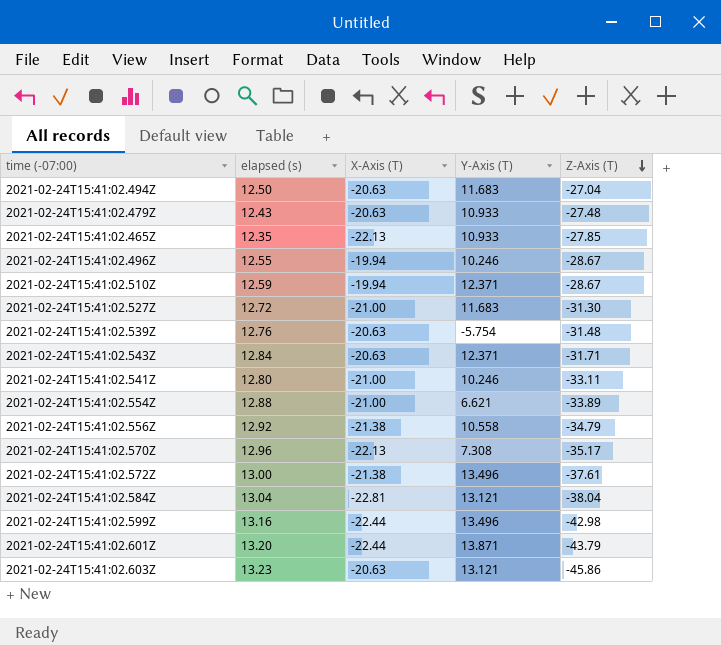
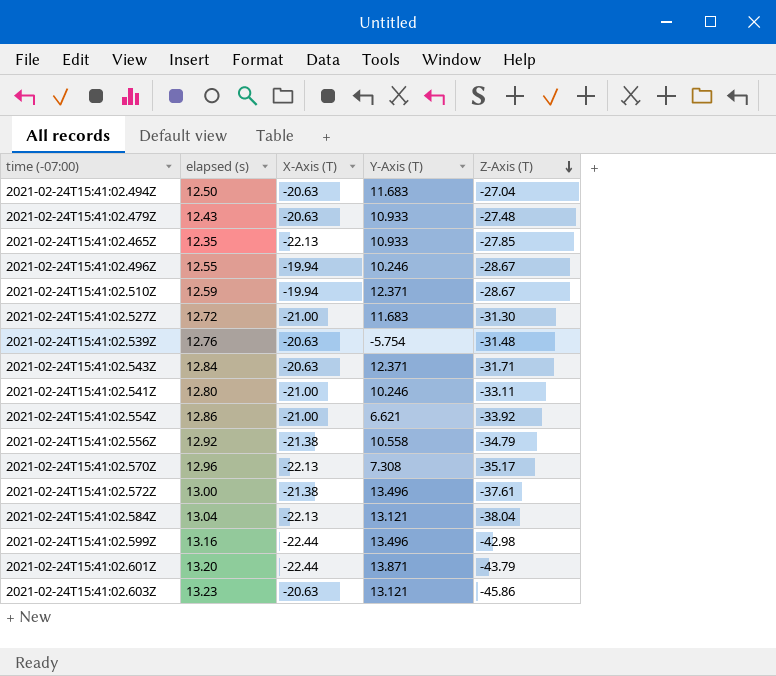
2021-02-24T15:41:02.554Z | elapsed (s): 12.88 -> 12.86
2021-02-24T15:41:02.554Z | Z-Axis (T): -33.89 -> -33.92
2021-02-24T15:41:02.584Z | X-Axis (T): -22.81 -> -22.13

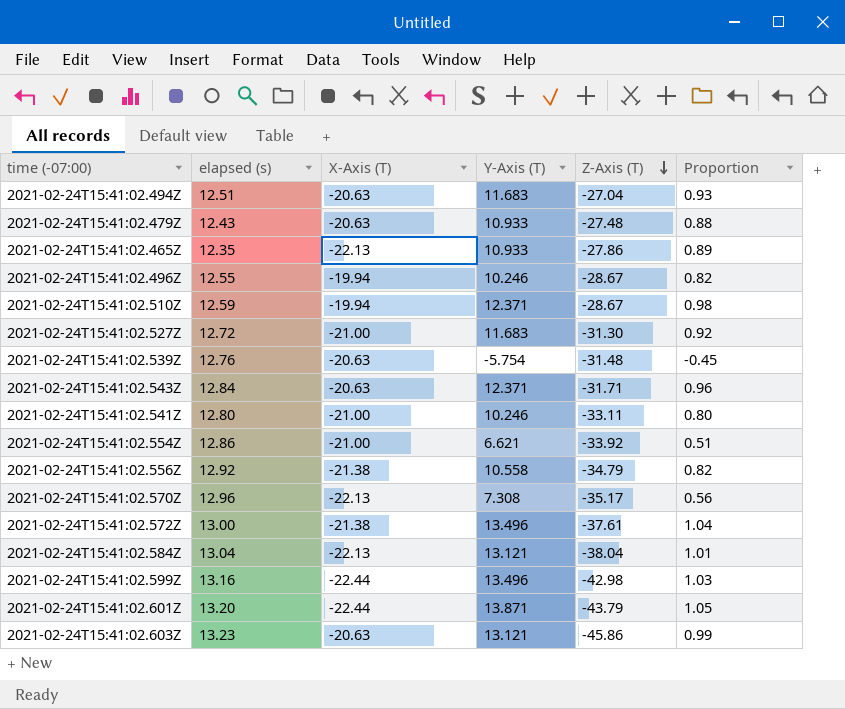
column Proportion | formula: none -> [Y-Axis (T)] / [elapsed (s)]
2021-02-24T15:41:02.494Z | elapsed (s): 12.50 -> 12.51
2021-02-24T15:41:02.465Z | Z-Axis (T): -27.85 -> -27.86

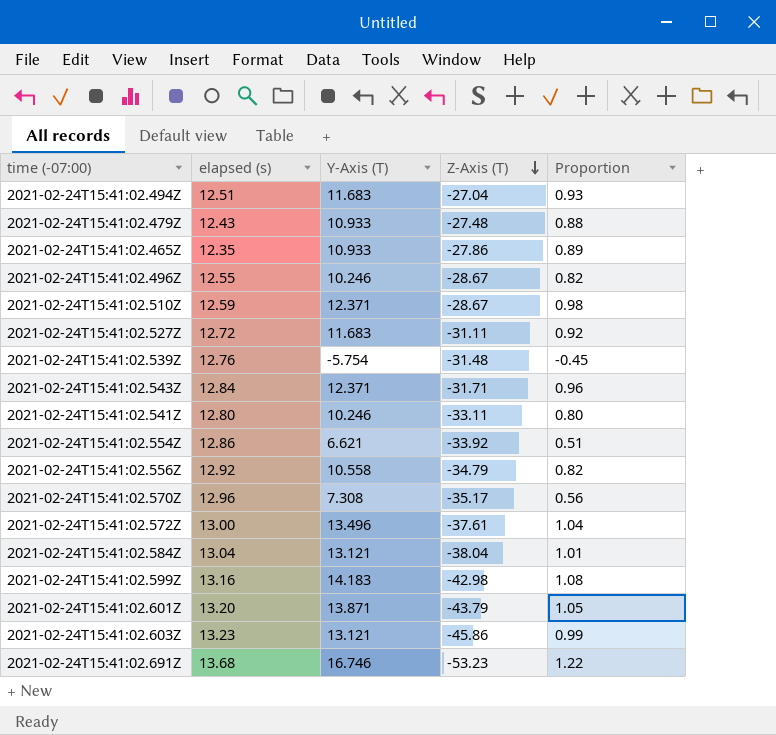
column X-Axis (T) | position: 3 -> none
2021-02-24T15:41:02.527Z | Z-Axis (T): -31.30 -> -31.11
2021-02-24T15:41:02.599Z | Y-Axis (T): 13.496 -> 14.183
2021-02-24T15:41:02.599Z | Proportion: 1.03 -> 1.08
row 2021-02-24T15:41:02.691Z: none -> 13.68 | 16.746 | -53.23 | 1.22

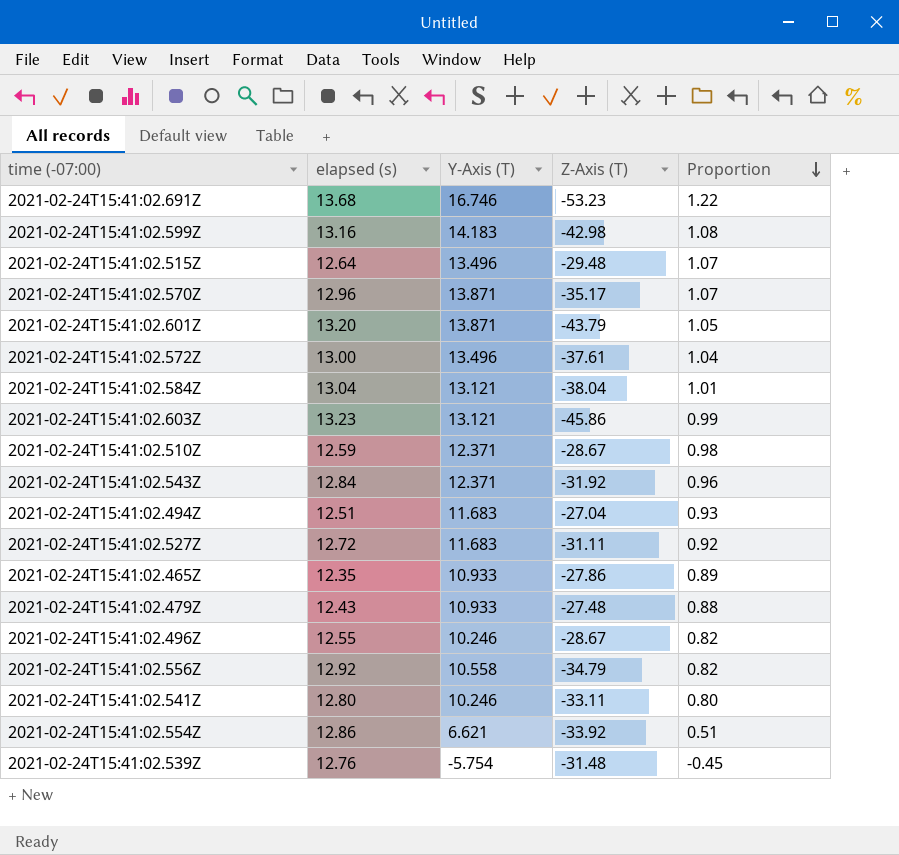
row order: Z-Axis (T) descending -> Proportion descending
row 2021-02-24T15:41:02.515Z: none -> 12.64 | 13.496 | -29.48 | 1.07
2021-02-24T15:41:02.570Z | Y-Axis (T): 7.308 -> 13.871
2021-02-24T15:41:02.570Z | Proportion: 0.56 -> 1.07
2021-02-24T15:41:02.543Z | Z-Axis (T): -31.71 -> -31.92

